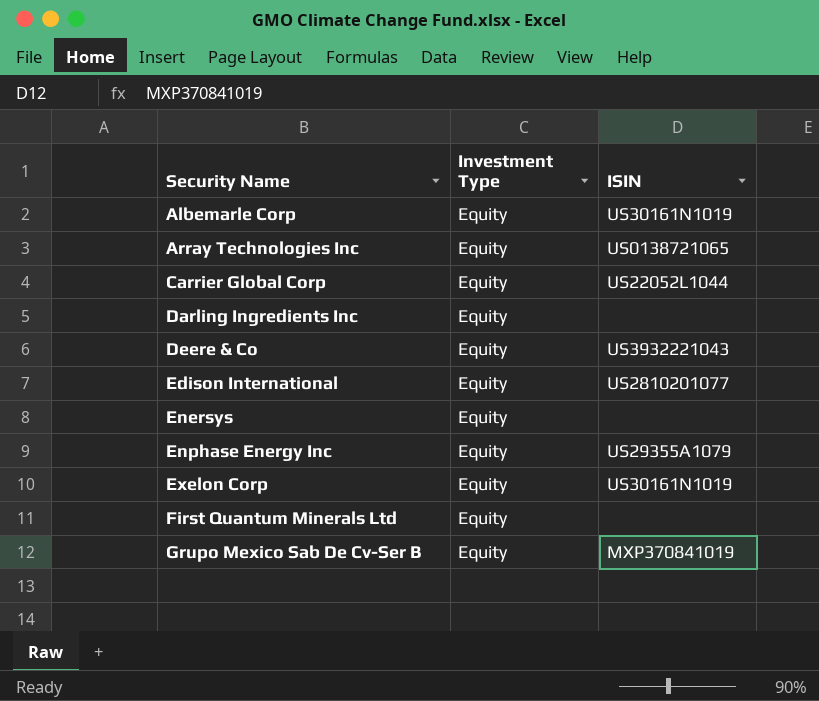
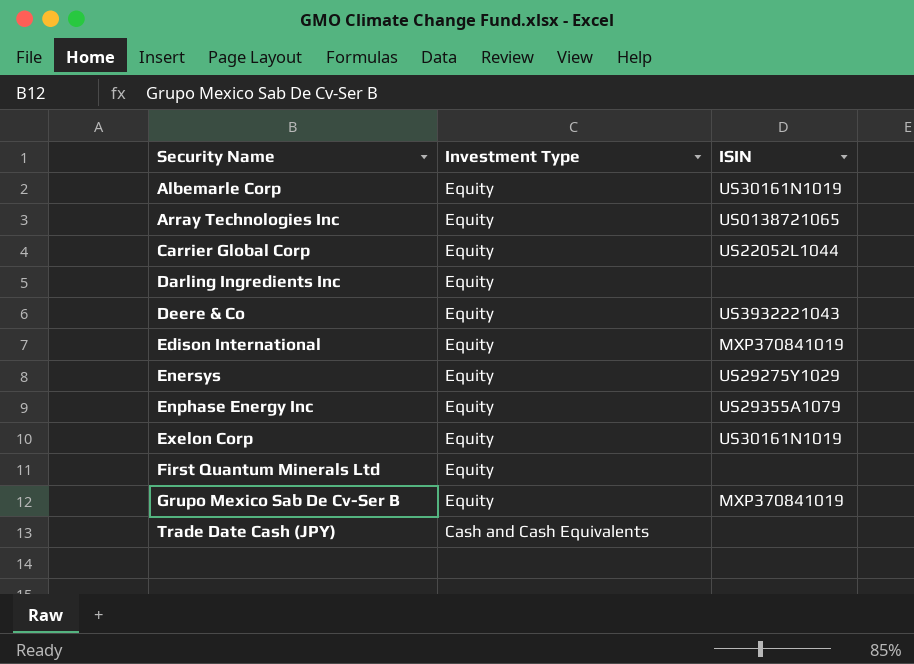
Edison International | ISIN: US2810201077 -> MXP370841019
Enersys | ISIN: none -> US29275Y1029
row Trade Date Cash (JPY): none -> Cash and Cash Equivalents | none

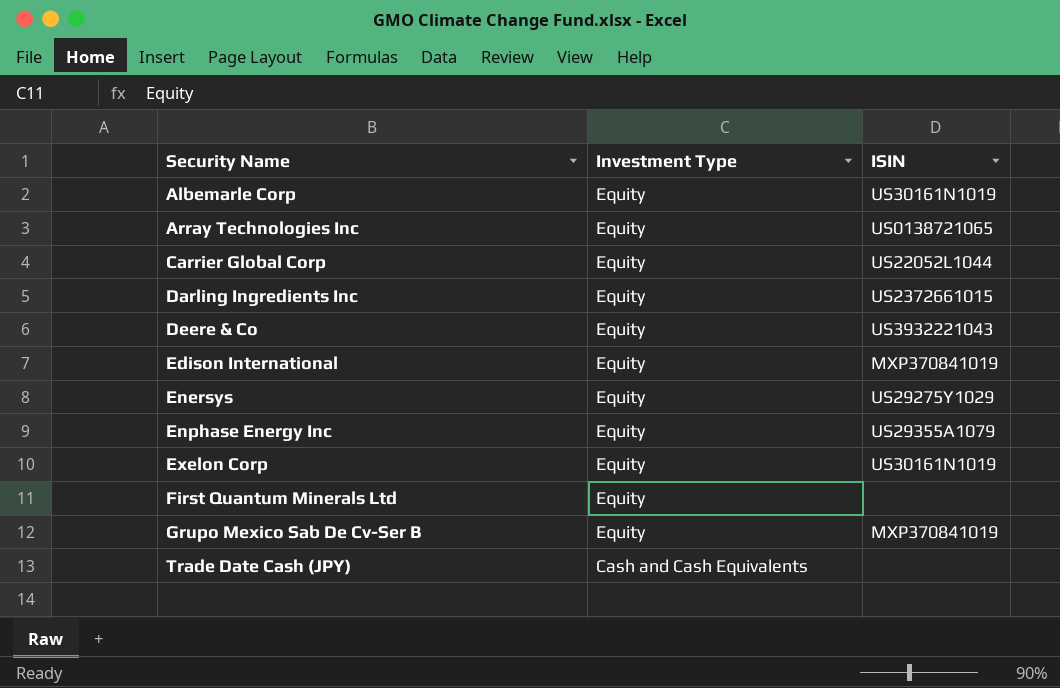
Darling Ingredients Inc | ISIN: none -> US2372661015

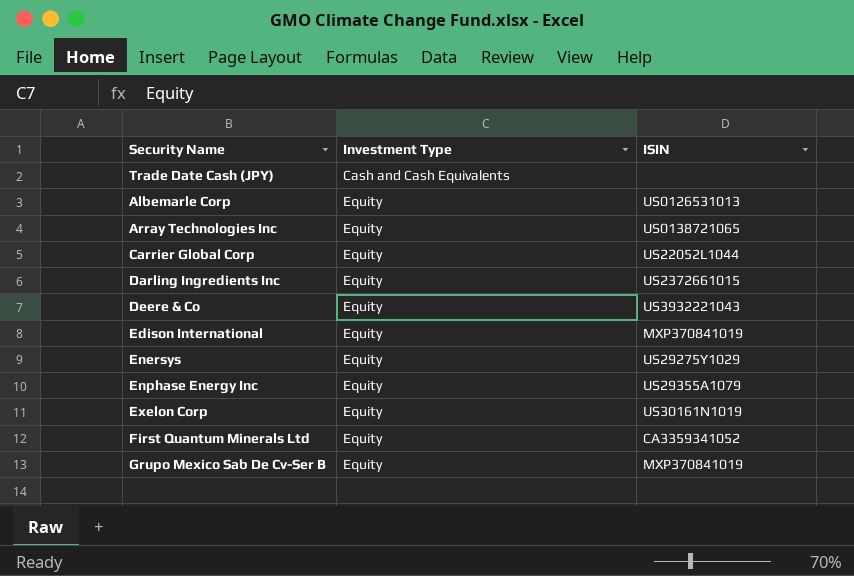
row order: Security Name ascending -> Investment Type ascending
Albemarle Corp | ISIN: US30161N1019 -> US0126531013
First Quantum Minerals Ltd | ISIN: none -> CA3359341052

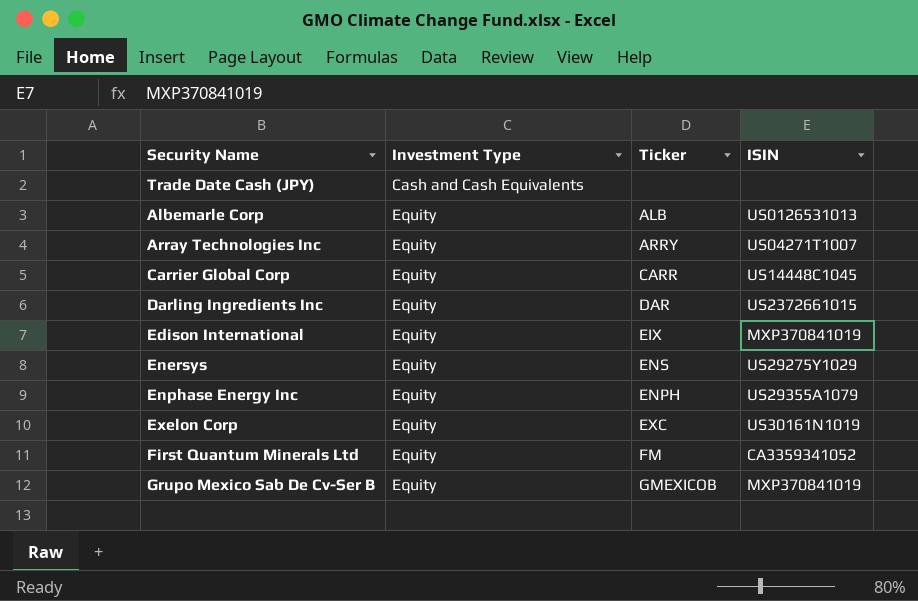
column Ticker | position: none -> 3
row Deere & Co: Equity | US3932221043 -> none
Array Technologies Inc | ISIN: US0138721065 -> US04271T1007
Carrier Global Corp | ISIN: US22052L1044 -> US14448C1045

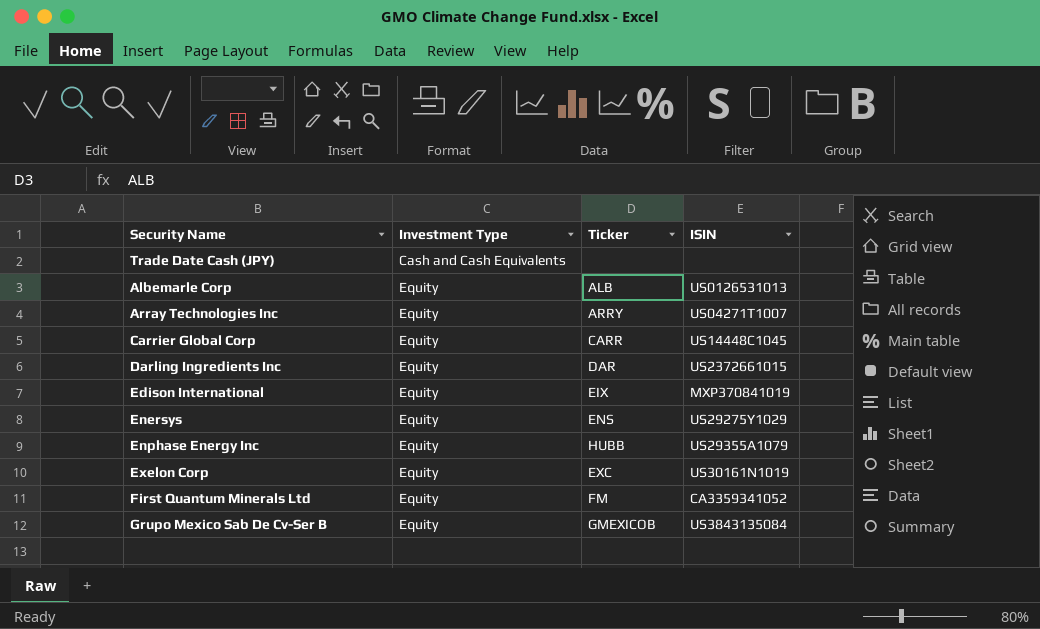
Enphase Energy Inc | Ticker: ENPH -> HUBB
Grupo Mexico Sab De Cv-Ser B | ISIN: MXP370841019 -> US3843135084

